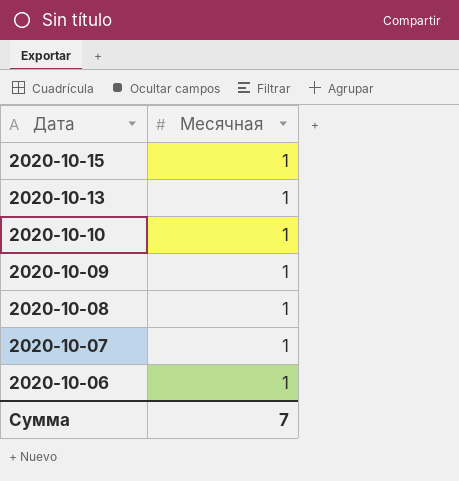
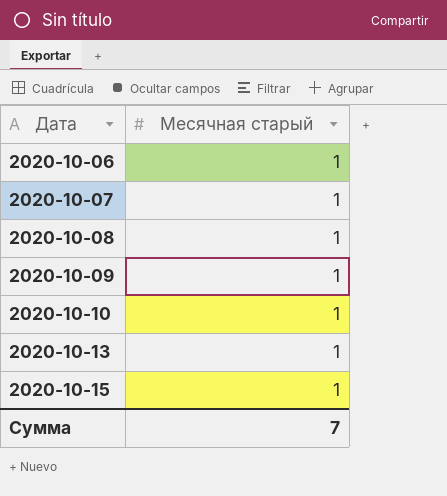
row order: Дата descending -> Дата ascending
column name: Месячная -> Месячная старый

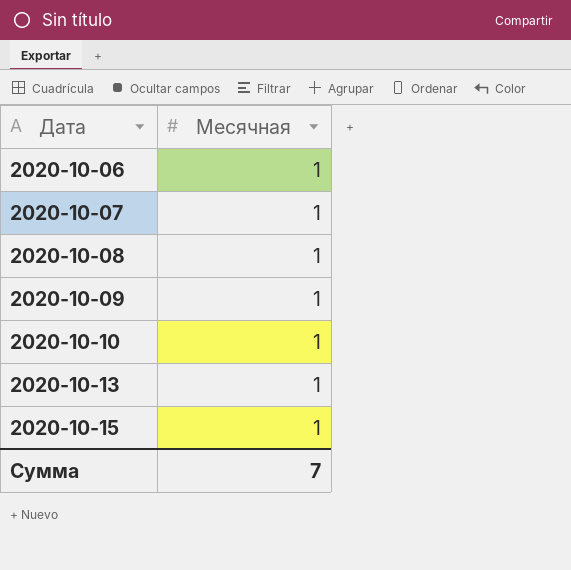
column name: Месячная старый -> Месячная

